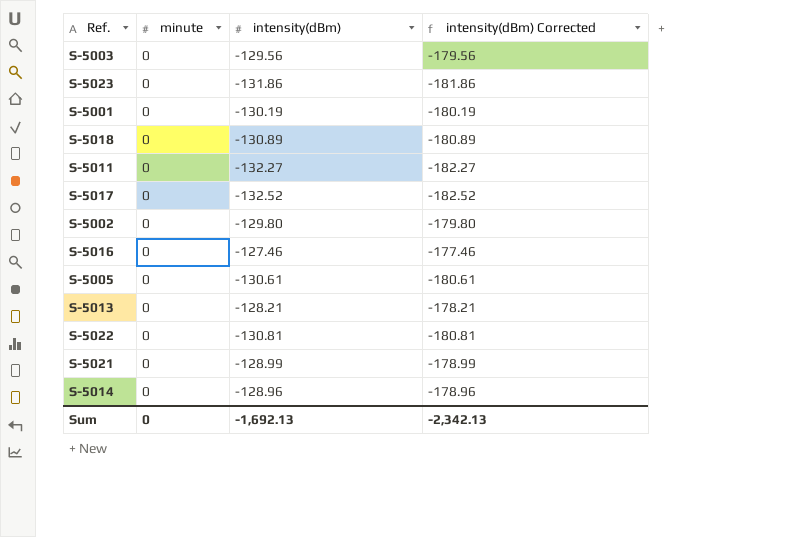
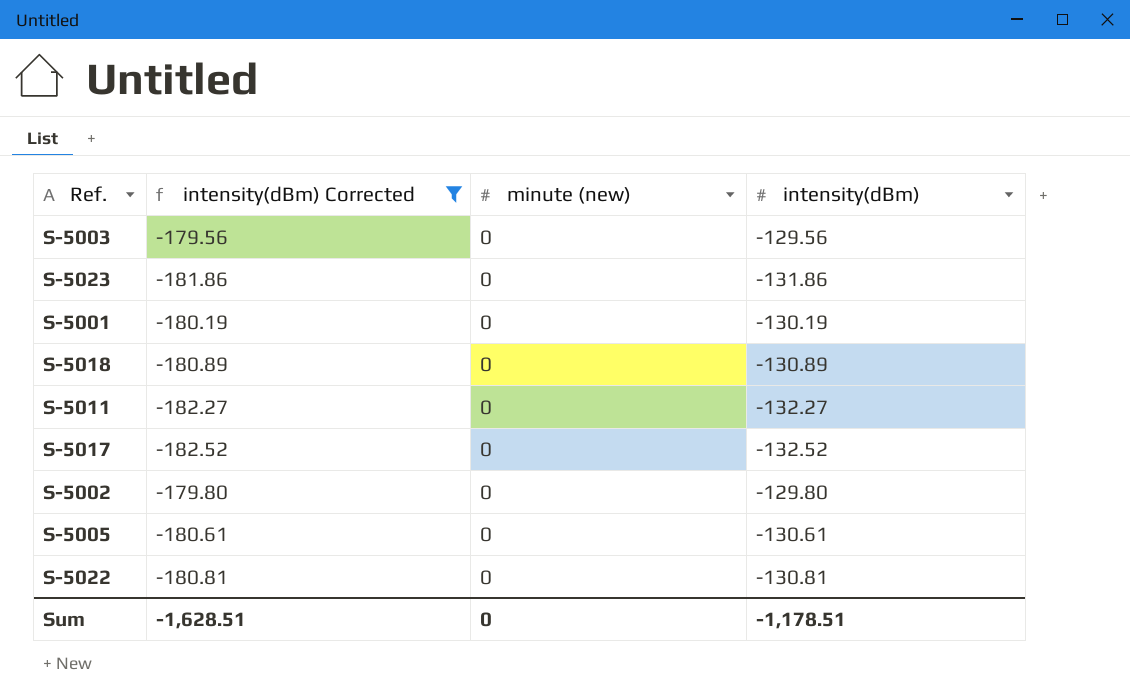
filter: none -> intensity(dBm) Corrected <= -179.56
column intensity(dBm) Corrected | position: 4 -> 2
column name: minute -> minute (new)
Sum | intensity(dBm) Corrected: -2,342.13 -> -1,628.51
Sum | intensity(dBm): -1,692.13 -> -1,178.51

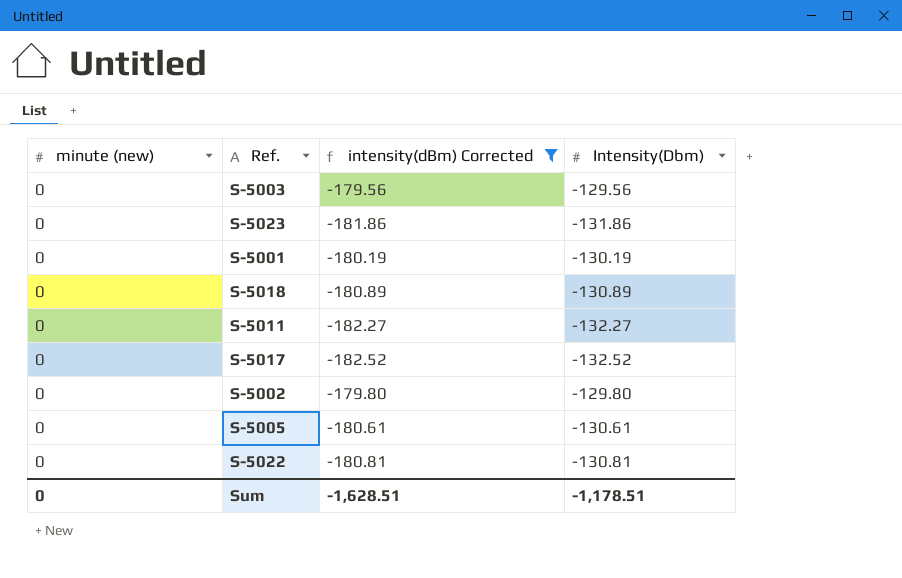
column minute (new) | position: 3 -> 1
column name: intensity(dBm) -> Intensity(Dbm)

